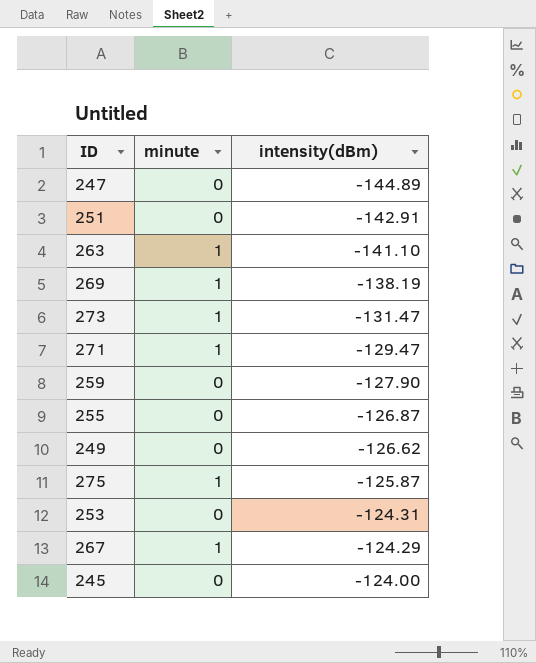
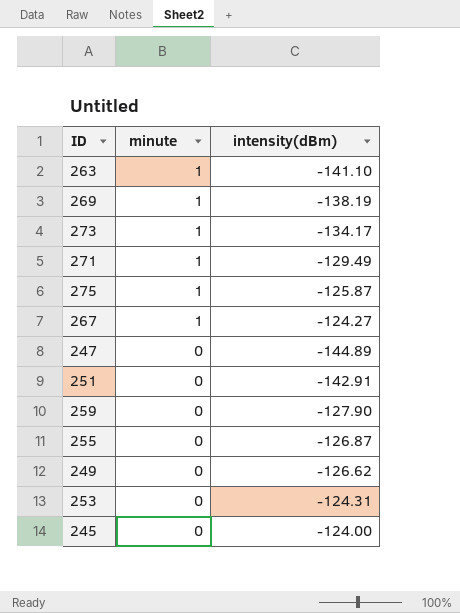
row order: intensity(dBm) ascending -> minute descending
273 | intensity(dBm): -131.47 -> -134.17
271 | intensity(dBm): -129.47 -> -129.49
267 | intensity(dBm): -124.29 -> -124.27

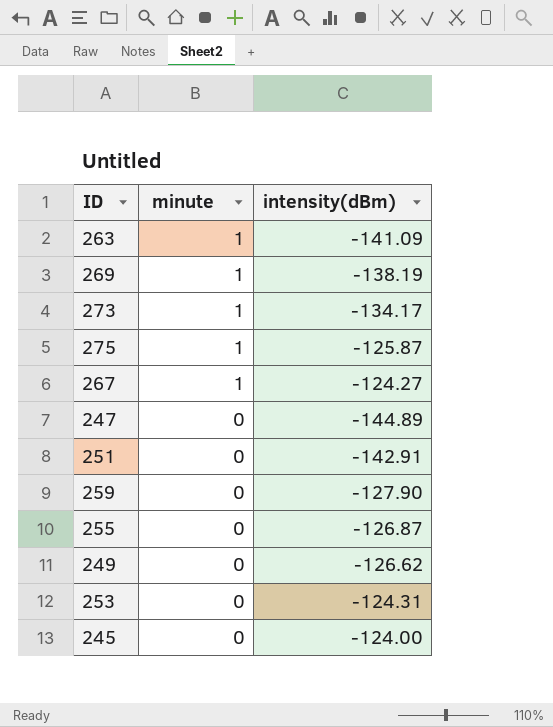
row 271: 1 | -129.49 -> none
263 | intensity(dBm): -141.10 -> -141.09

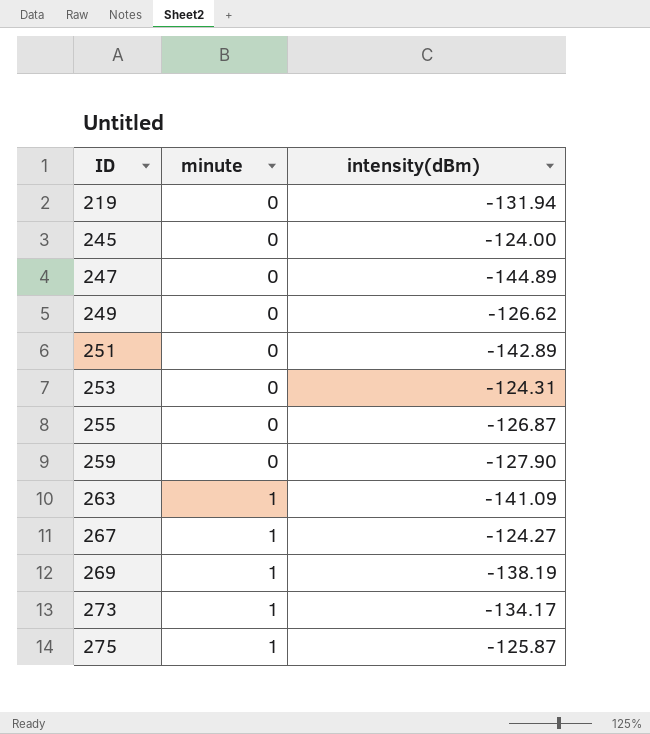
row order: minute descending -> ID ascending
row 219: none -> 0 | -131.94
251 | intensity(dBm): -142.91 -> -142.89

